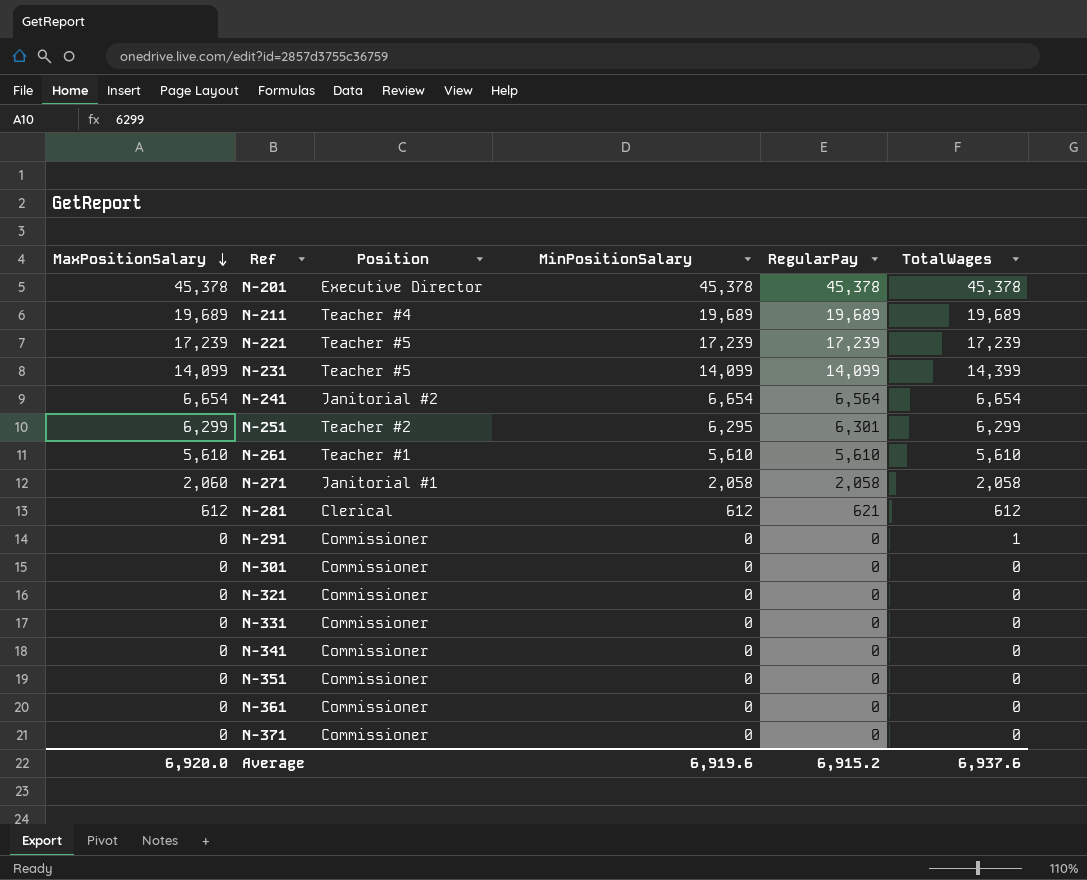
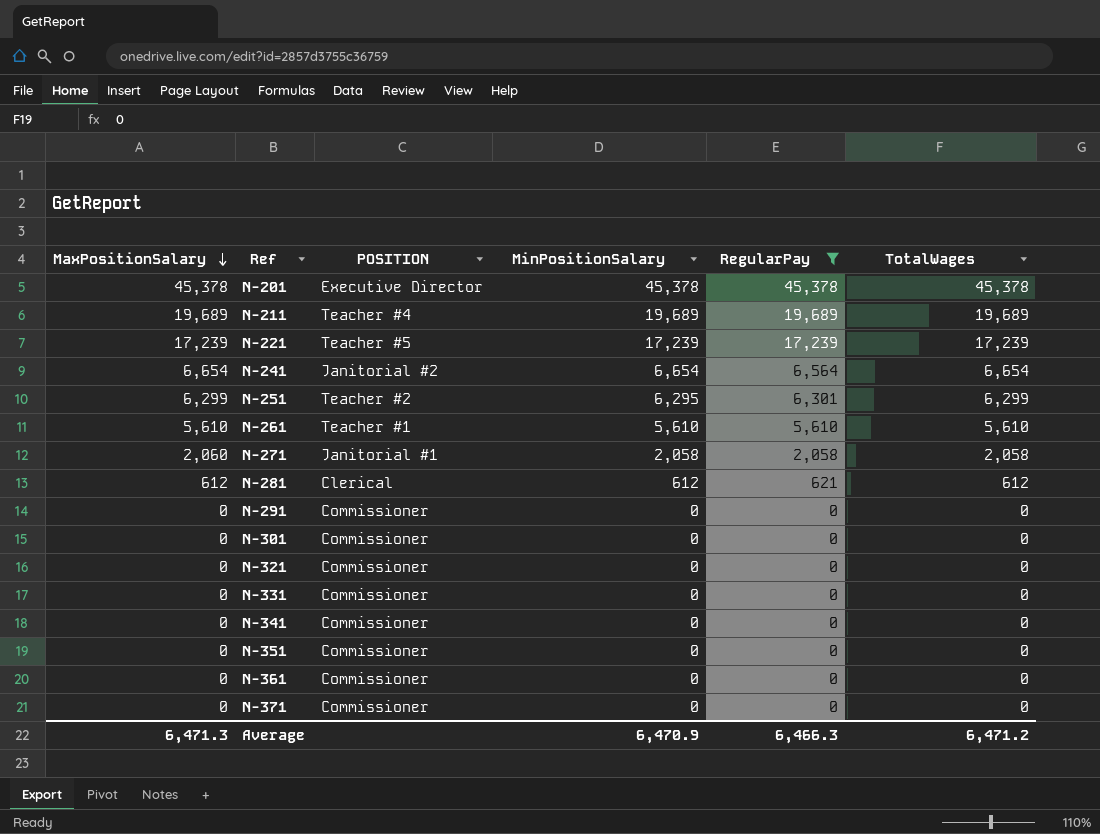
filter: none -> RegularPay != 14,099
column name: Position -> POSITION
N-291 | TotalWages: 1 -> 0
Average | MaxPositionSalary: 6,920.0 -> 6,471.3
Average | MinPositionSalary: 6,919.6 -> 6,470.9
Average | RegularPay: 6,915.2 -> 6,466.3
Average | TotalWages: 6,937.6 -> 6,471.2

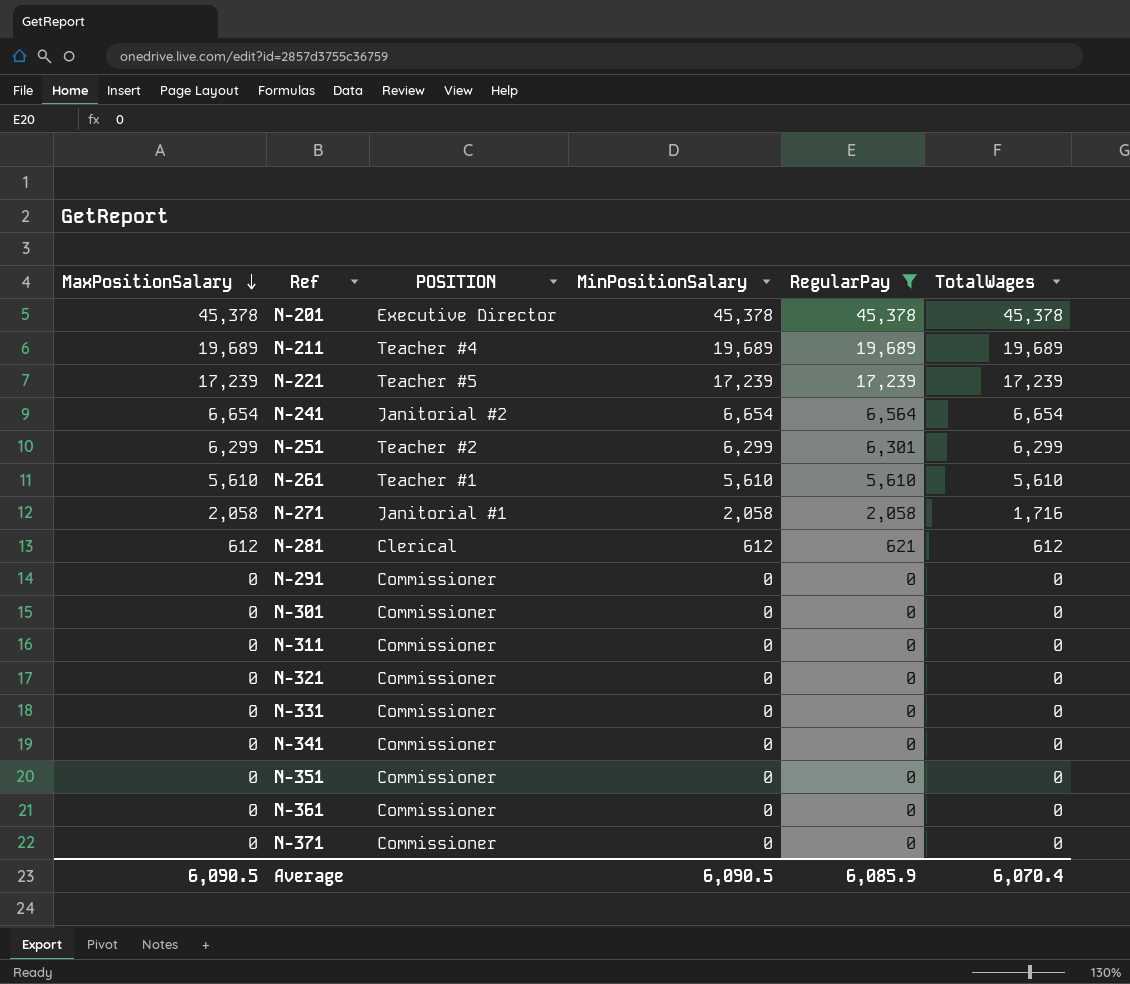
N-251 | MinPositionSalary: 6,295 -> 6,299
N-271 | MaxPositionSalary: 2,060 -> 2,058
N-271 | TotalWages: 2,058 -> 1,716
row N-311: none -> 0 | Commissioner | 0 | 0 | 0
Average | MaxPositionSalary: 6,471.3 -> 6,090.5
Average | MinPositionSalary: 6,470.9 -> 6,090.5
Average | RegularPay: 6,466.3 -> 6,085.9
Average | TotalWages: 6,471.2 -> 6,070.4

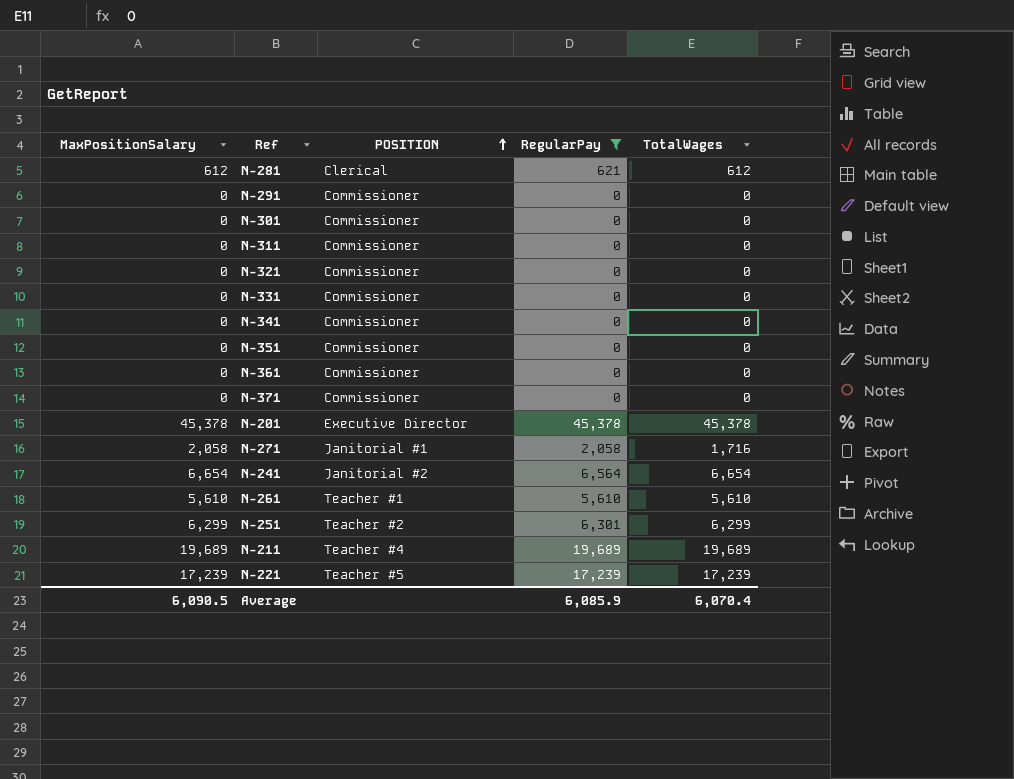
row order: MaxPositionSalary descending -> POSITION ascending
column MinPositionSalary | position: 4 -> none

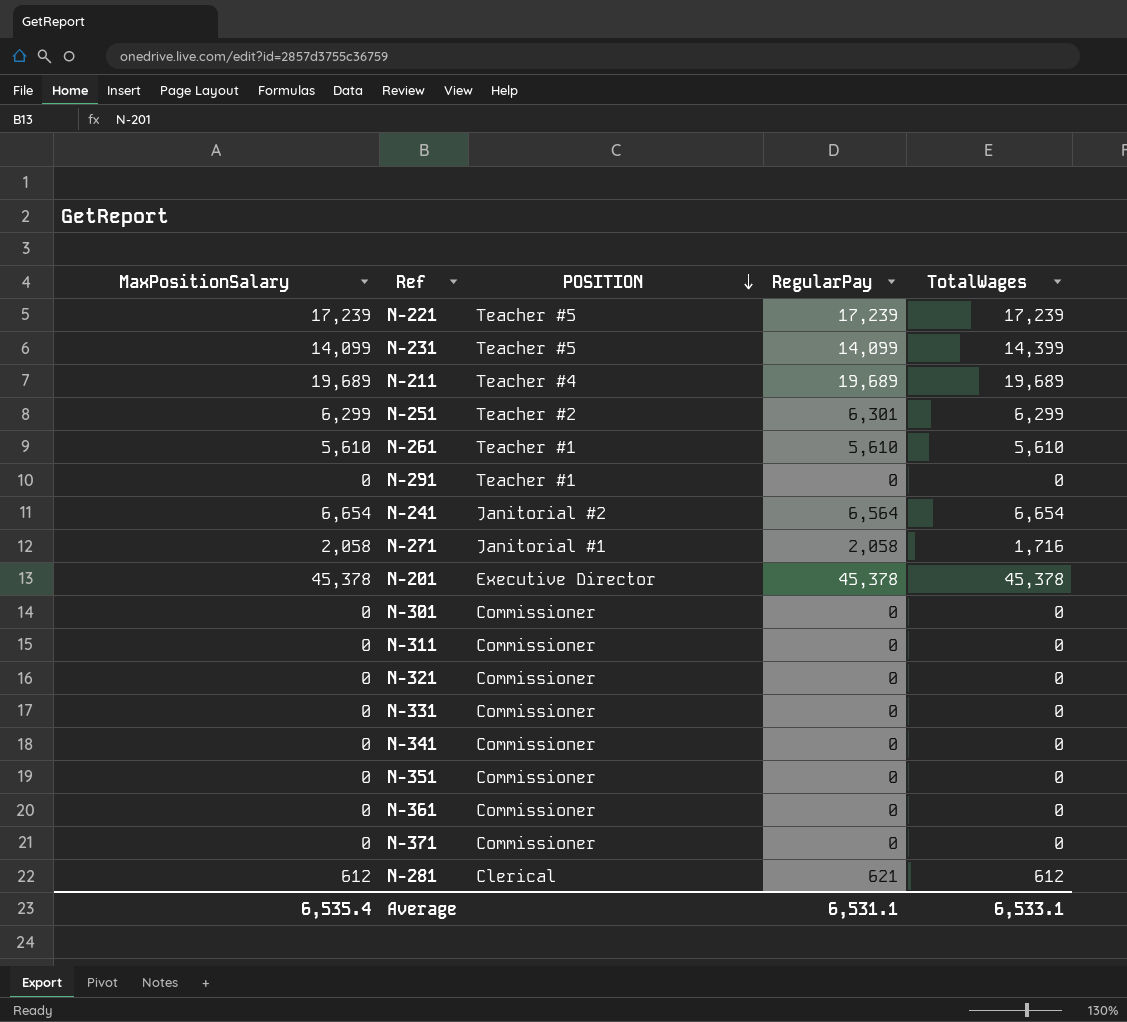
filter: RegularPay != 14,099 -> none
row order: POSITION ascending -> POSITION descending
N-291 | POSITION: Commissioner -> Teacher #1
Average | MaxPositionSalary: 6,090.5 -> 6,535.4
Average | RegularPay: 6,085.9 -> 6,531.1
Average | TotalWages: 6,070.4 -> 6,533.1

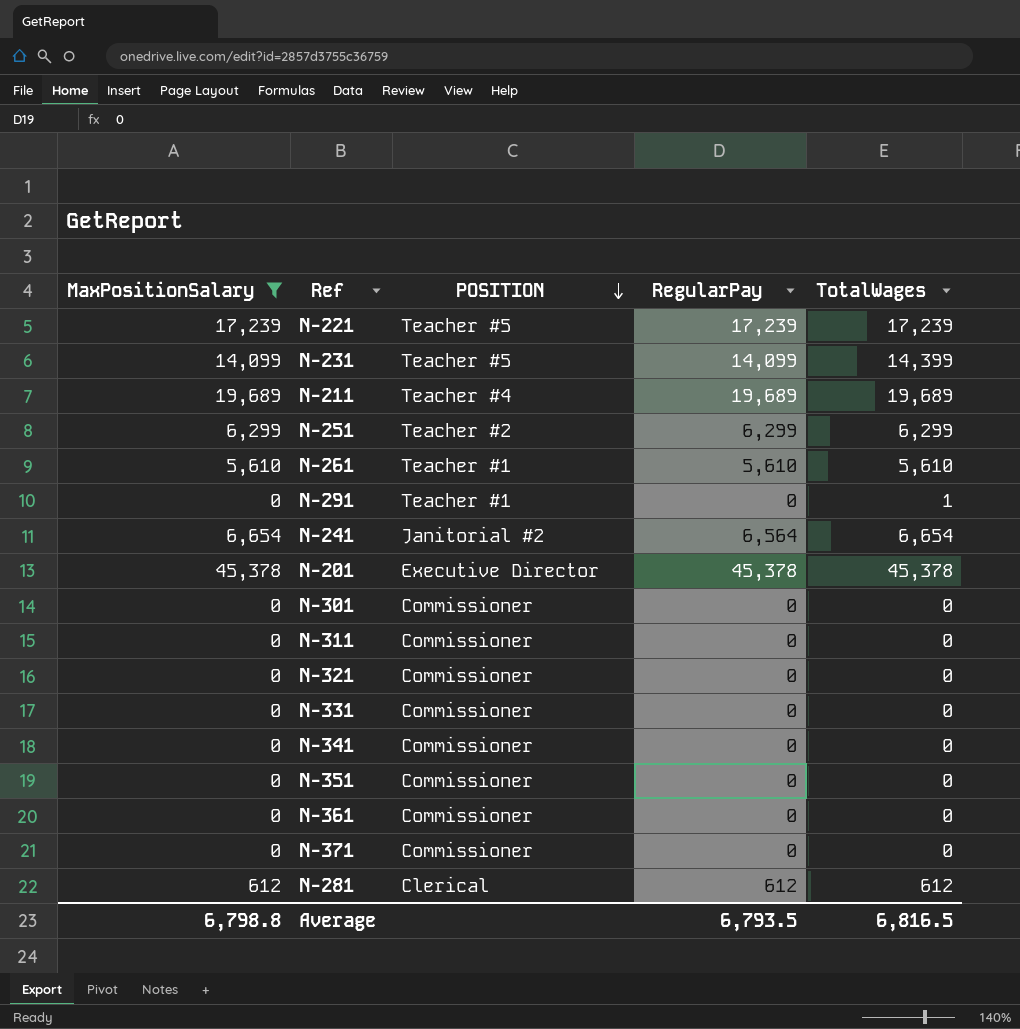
filter: none -> MaxPositionSalary != 2,058
N-251 | RegularPay: 6,301 -> 6,299
N-291 | TotalWages: 0 -> 1
N-281 | RegularPay: 621 -> 612
Average | MaxPositionSalary: 6,535.4 -> 6,798.8
Average | RegularPay: 6,531.1 -> 6,793.5
Average | TotalWages: 6,533.1 -> 6,816.5

